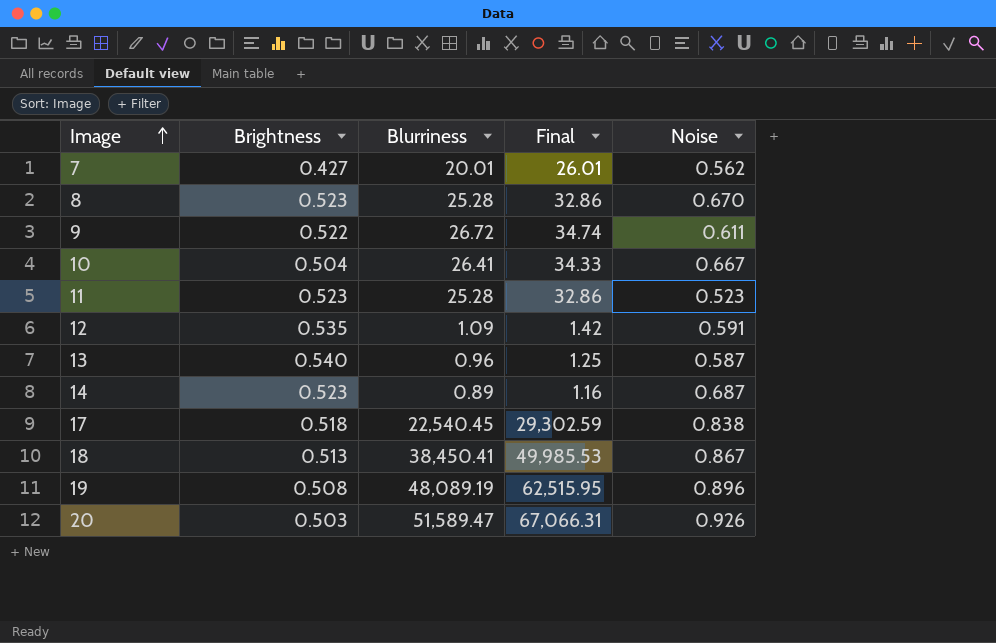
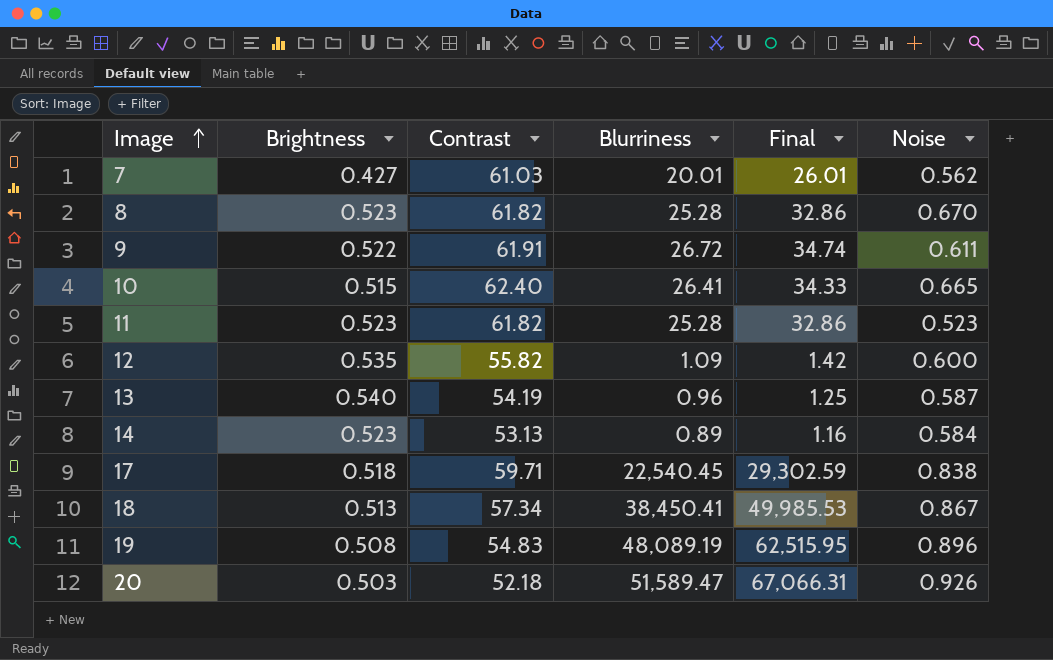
column Contrast | position: none -> 3
10 | Brightness: 0.504 -> 0.515
10 | Noise: 0.667 -> 0.665
12 | Noise: 0.591 -> 0.600
14 | Noise: 0.687 -> 0.584

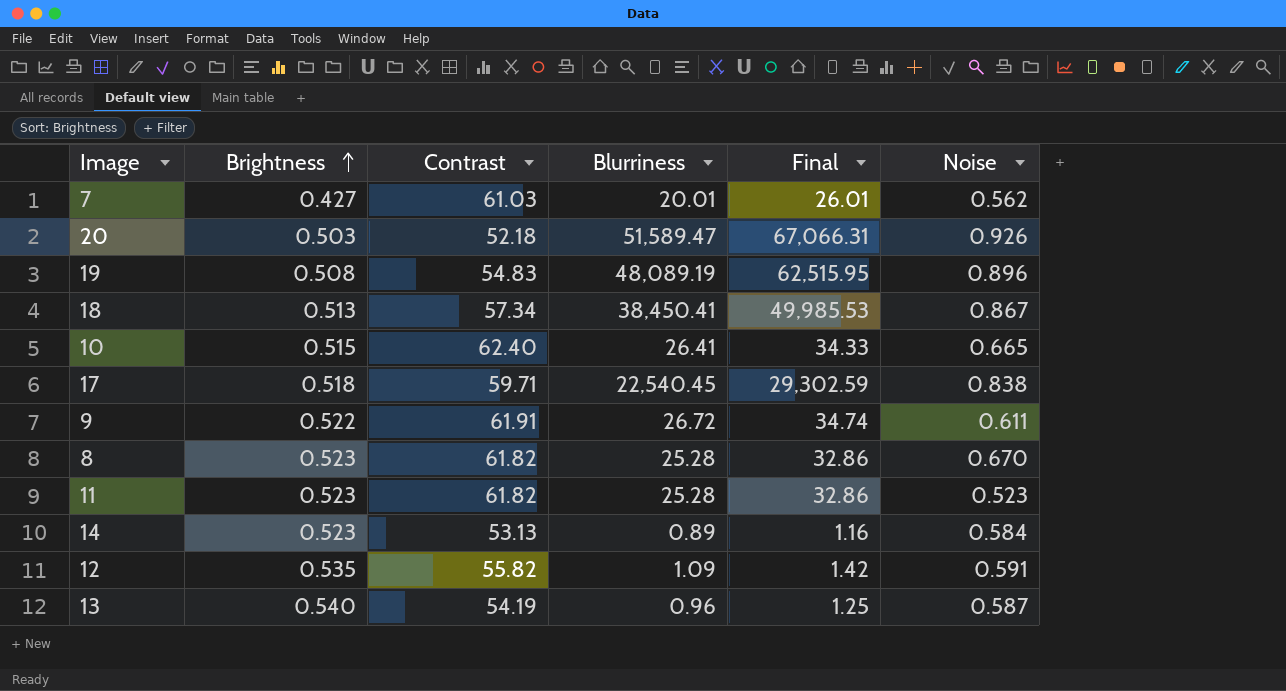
row order: Image ascending -> Brightness ascending
12 | Noise: 0.600 -> 0.591

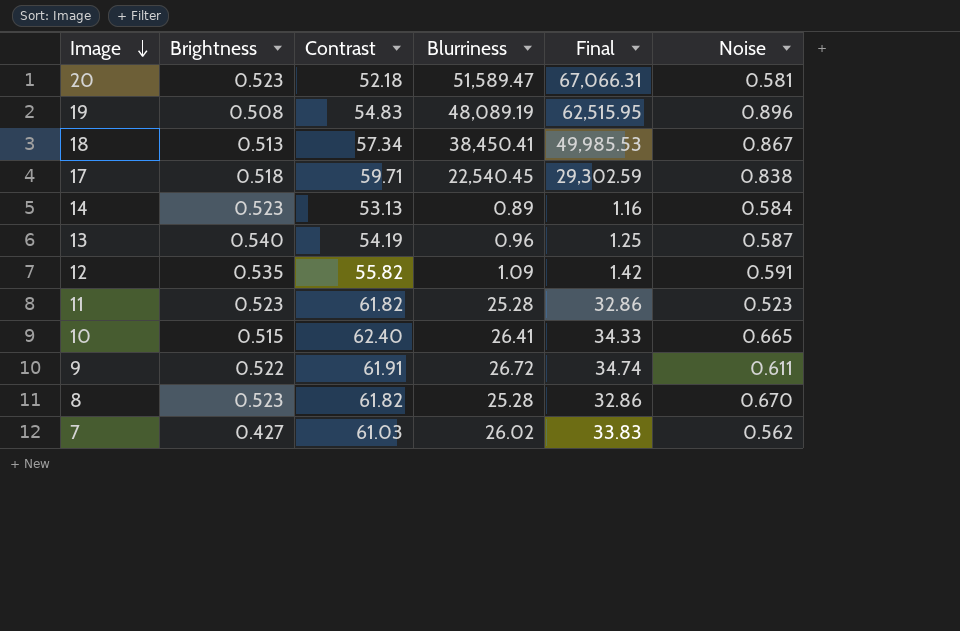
row order: Brightness ascending -> Image descending
20 | Brightness: 0.503 -> 0.523
20 | Noise: 0.926 -> 0.581
7 | Blurriness: 20.01 -> 26.02
7 | Final: 26.01 -> 33.83

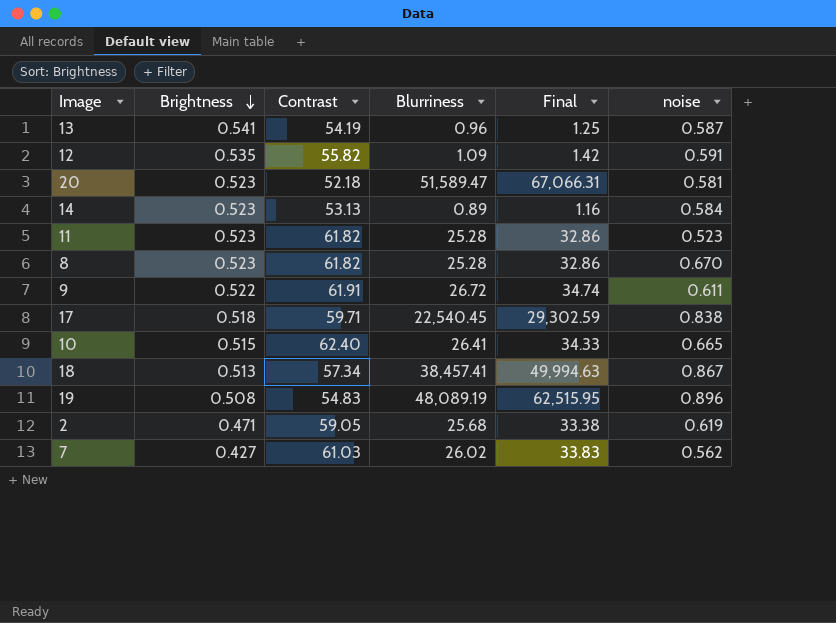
row order: Image descending -> Brightness descending
column name: Noise -> noise
13 | Brightness: 0.540 -> 0.541
18 | Blurriness: 38,450.41 -> 38,457.41
18 | Final: 49,985.53 -> 49,994.63
row 2: none -> 0.471 | 59.05 | 25.68 | 33.38 | 0.619

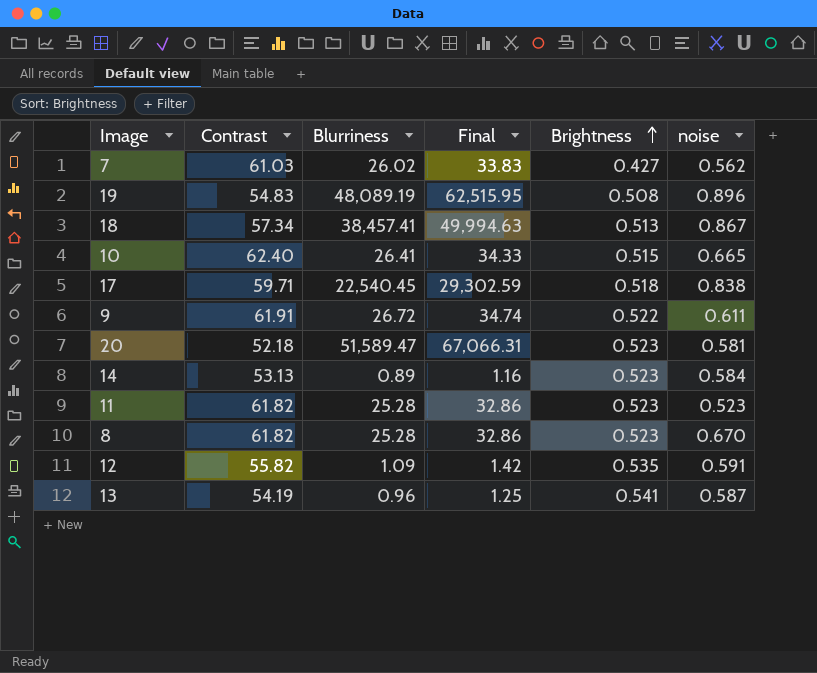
row order: Brightness descending -> Brightness ascending
column Brightness | position: 2 -> 5
row 2: 0.471 | 59.05 | 25.68 | 33.38 | 0.619 -> none

